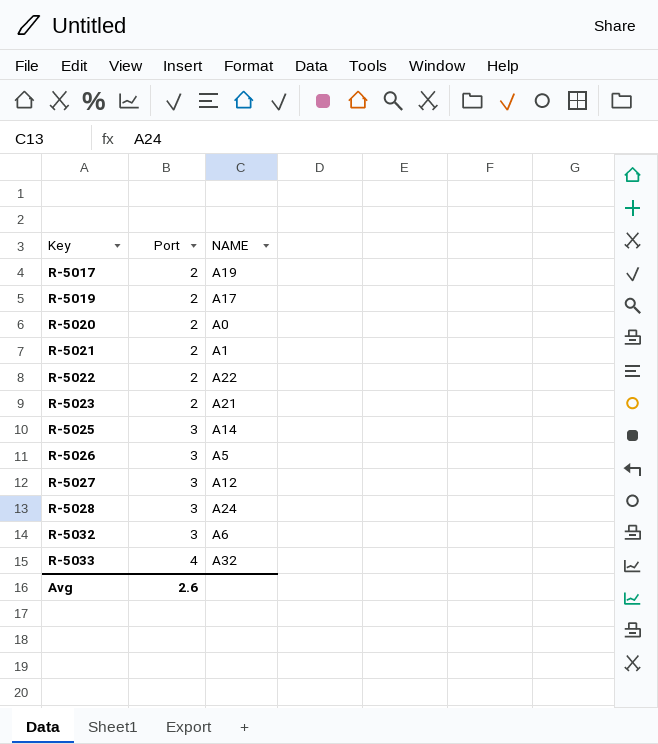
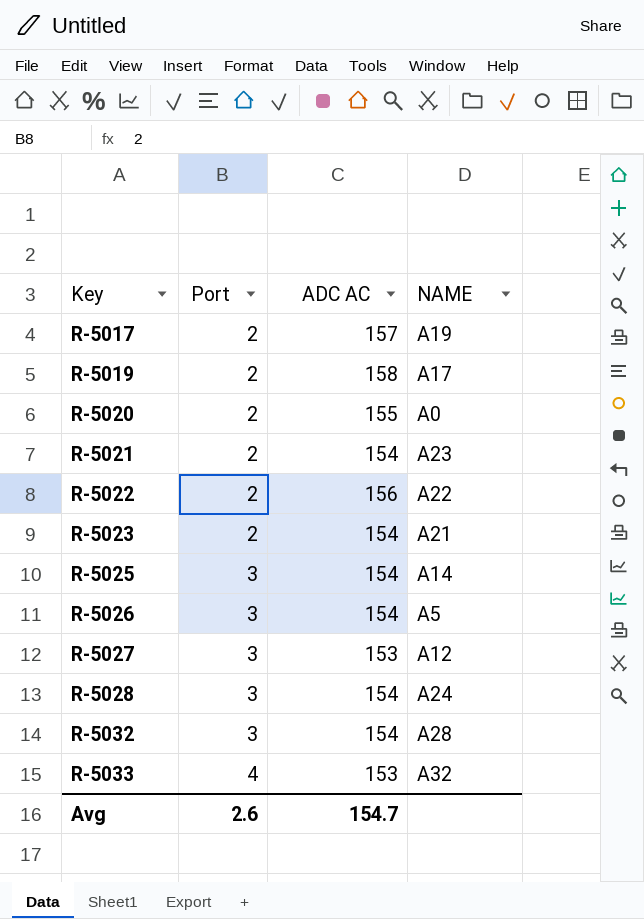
column ADC AC | position: none -> 3
R-5021 | NAME: A1 -> A23
R-5032 | NAME: A6 -> A28

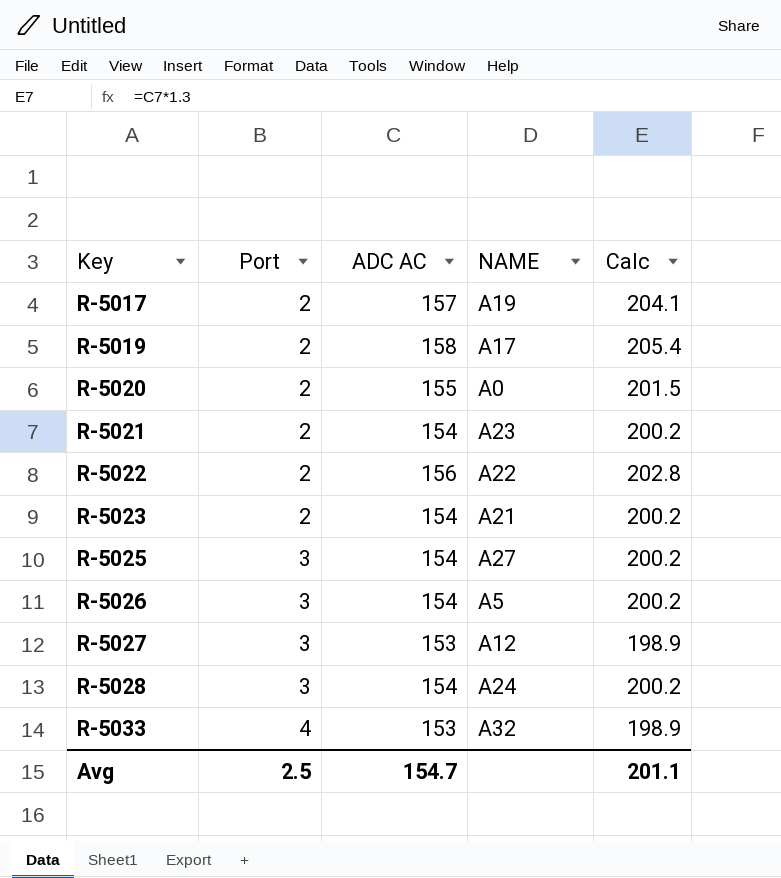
column Calc | formula: none -> [ADC AC] * 1.3
row R-5032: 3 | 154 | A28 -> none
R-5025 | NAME: A14 -> A27
Avg | Port: 2.6 -> 2.5

